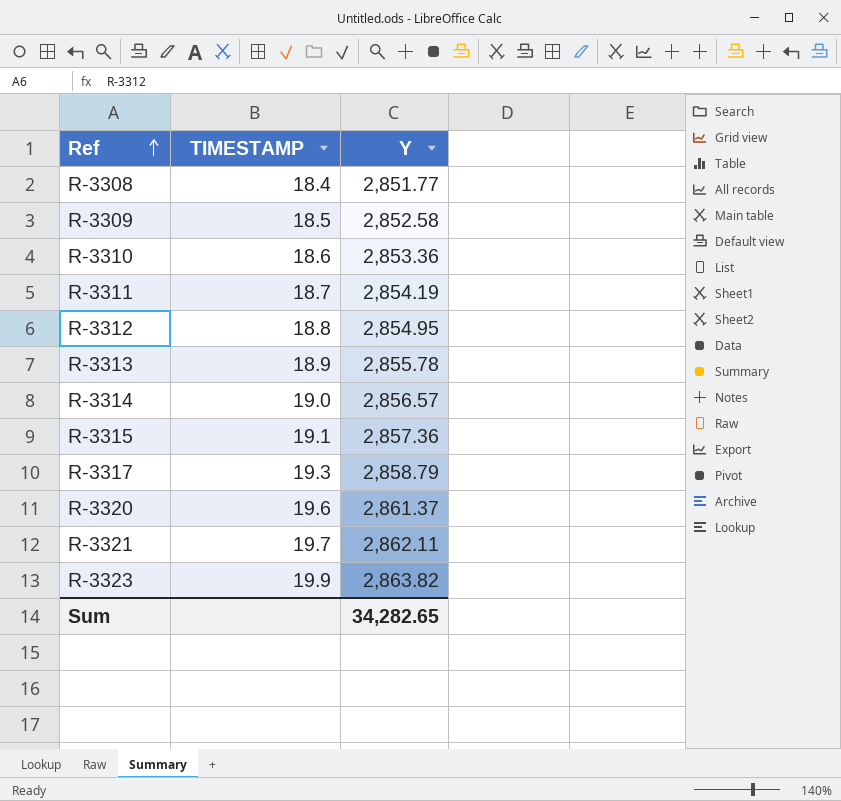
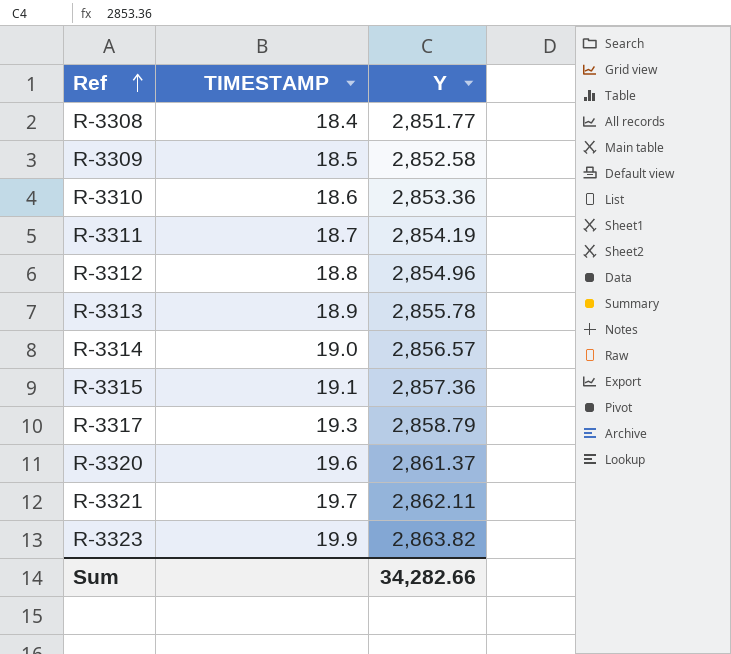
R-3312 | Y: 2,854.95 -> 2,854.96
Sum | Y: 34,282.65 -> 34,282.66

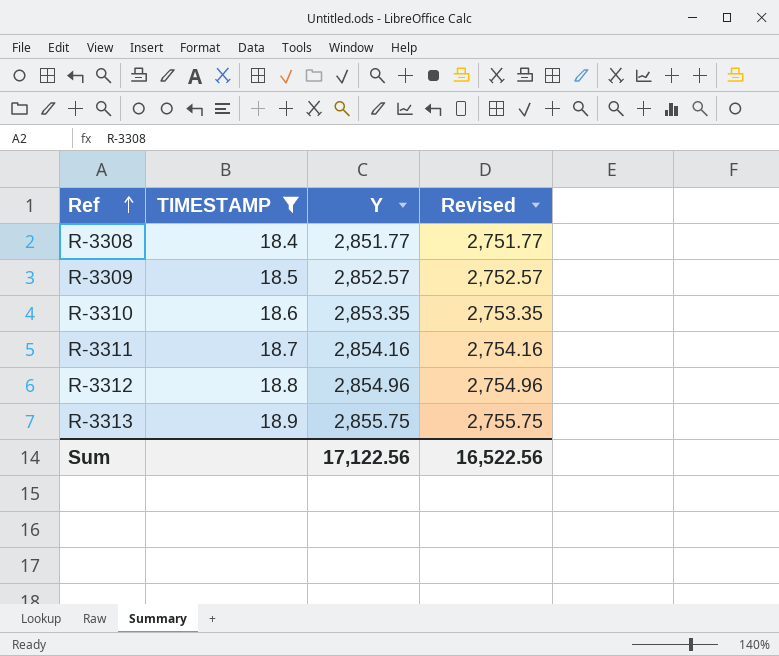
filter: none -> TIMESTAMP <= 18.9
column Revised | formula: none -> [Y] - 100
R-3309 | Y: 2,852.58 -> 2,852.57
R-3310 | Y: 2,853.36 -> 2,853.35
R-3311 | Y: 2,854.19 -> 2,854.16
R-3313 | Y: 2,855.78 -> 2,855.75
Sum | Y: 34,282.66 -> 17,122.56

